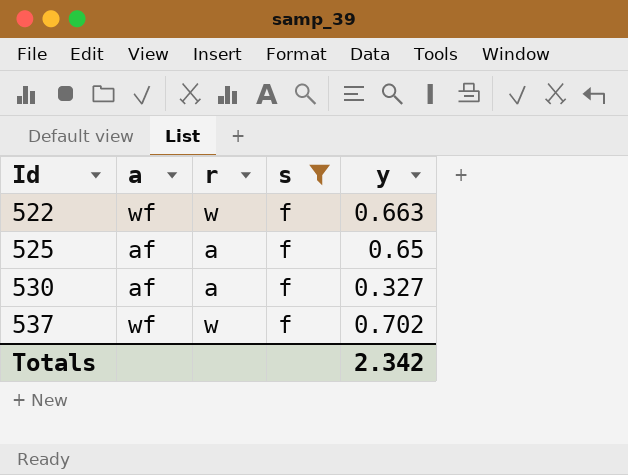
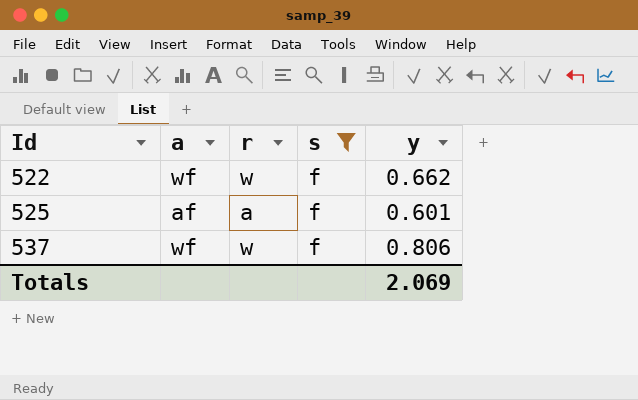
row 530: af | a | f | 0.327 -> none
522 | y: 0.663 -> 0.662
525 | y: 0.65 -> 0.601
537 | y: 0.702 -> 0.806
Totals | y: 2.342 -> 2.069

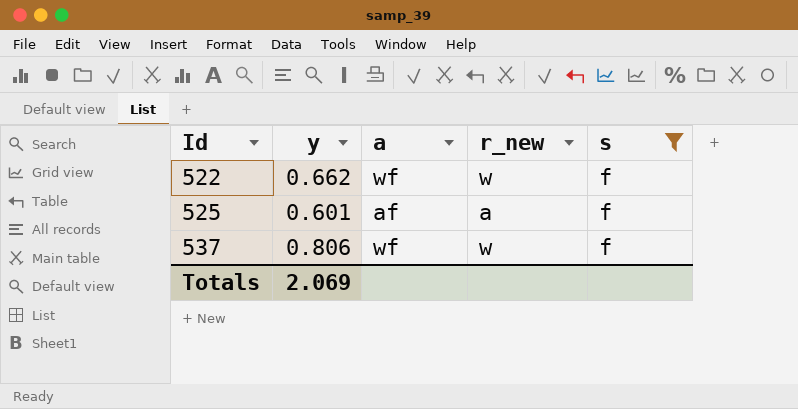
column y | position: 5 -> 2
column name: r -> r_new

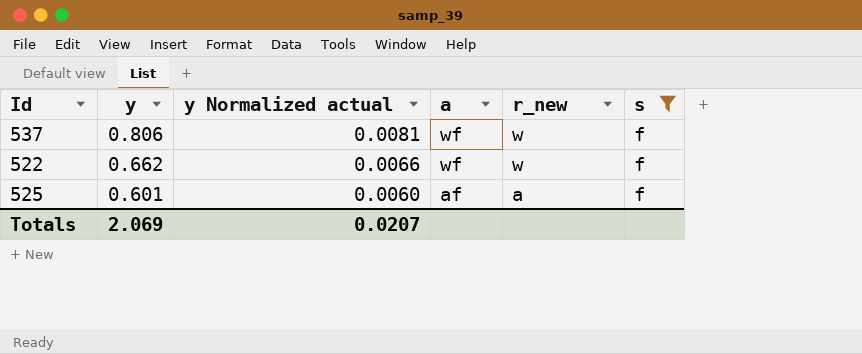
row order: Id ascending -> y descending
column y Normalized actual | formula: none -> [y] * 0.01

